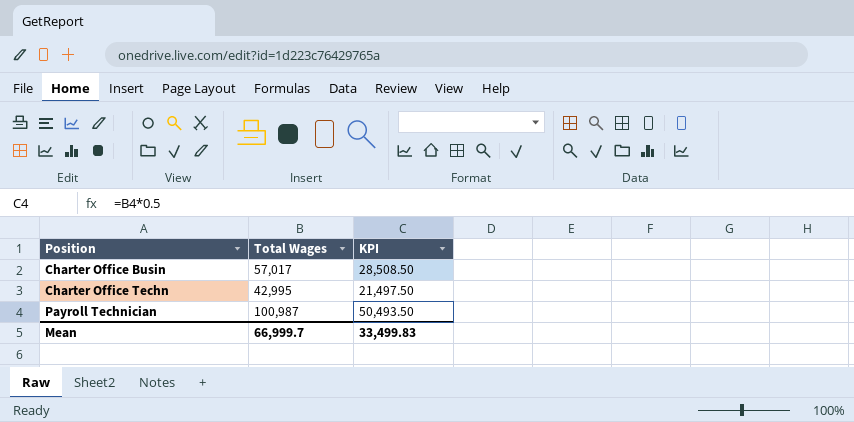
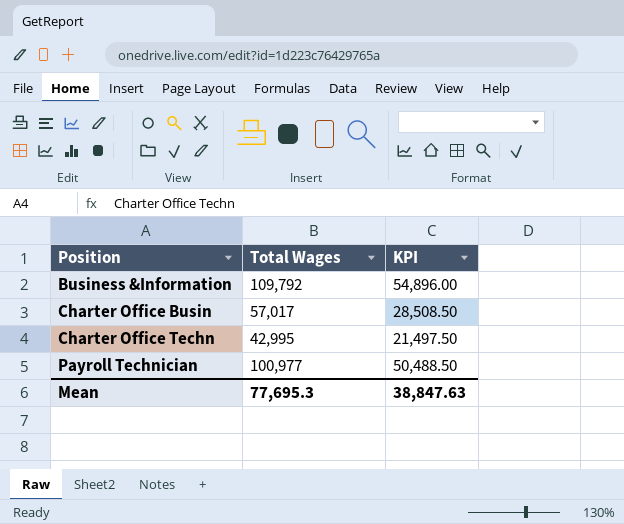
row Business &Information: none -> 109,792 | 54,896.00
Payroll Technician | Total Wages: 100,987 -> 100,977
Payroll Technician | KPI: 50,493.50 -> 50,488.50
Mean | Total Wages: 66,999.7 -> 77,695.3
Mean | KPI: 33,499.83 -> 38,847.63

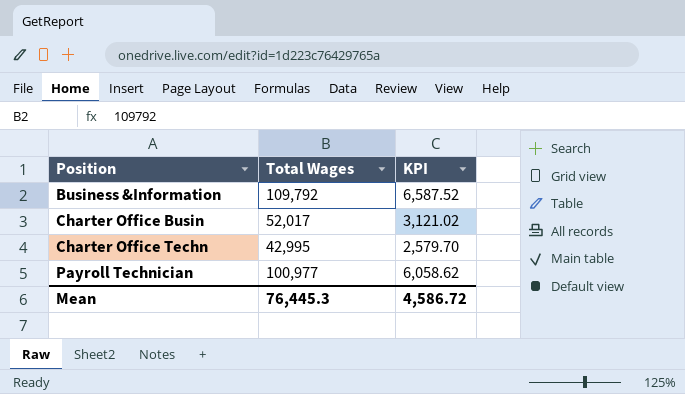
column KPI | formula: [Total Wages] * 0.5 -> [Total Wages] * 0.06
Charter Office Busin | Total Wages: 57,017 -> 52,017
Mean | Total Wages: 77,695.3 -> 76,445.3
Mean | KPI: 38,847.63 -> 4,586.72

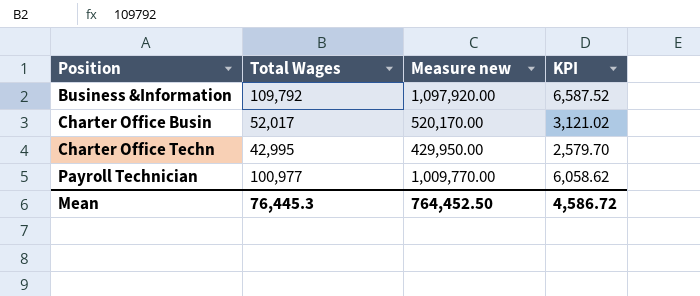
column Measure new | formula: none -> [Total Wages] * 10

